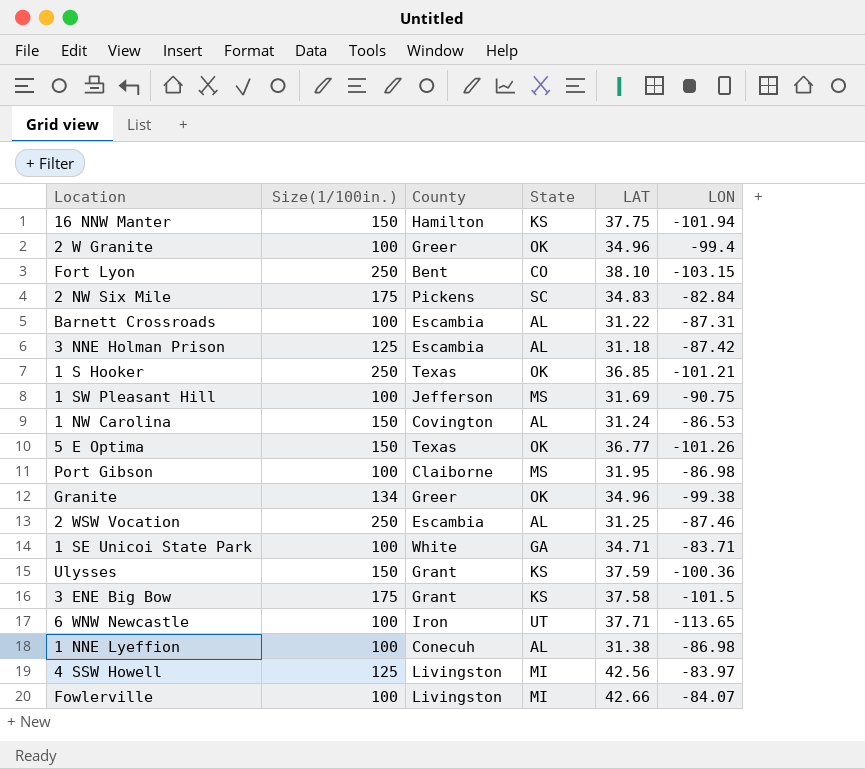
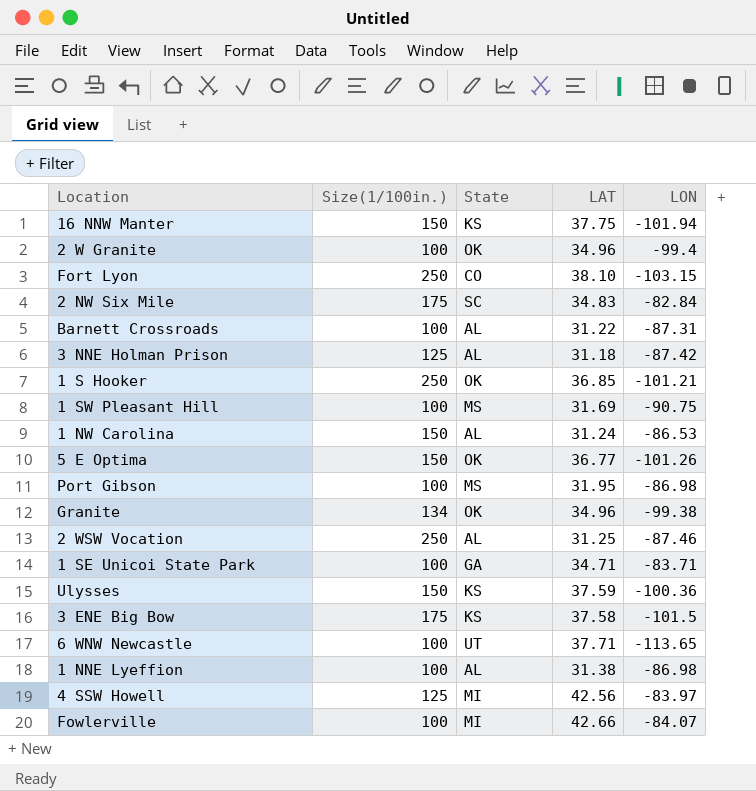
column County | position: 3 -> none

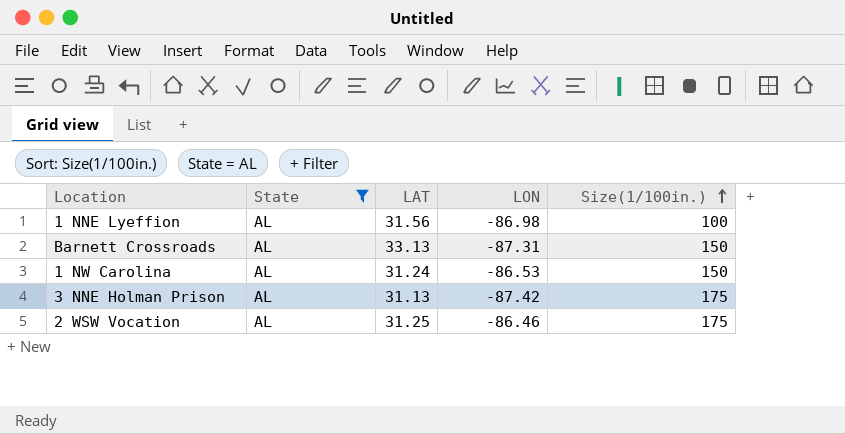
filter: none -> State = AL
row order: none -> Size(1/100in.) ascending
column Size(1/100in.) | position: 2 -> 5
1 NNE Lyeffion | LAT: 31.38 -> 31.56
Barnett Crossroads | LAT: 31.22 -> 33.13
Barnett Crossroads | Size(1/100in.): 100 -> 150
3 NNE Holman Prison | LAT: 31.18 -> 31.13
3 NNE Holman Prison | Size(1/100in.): 125 -> 175
2 WSW Vocation | LON: -87.46 -> -86.46
2 WSW Vocation | Size(1/100in.): 250 -> 175

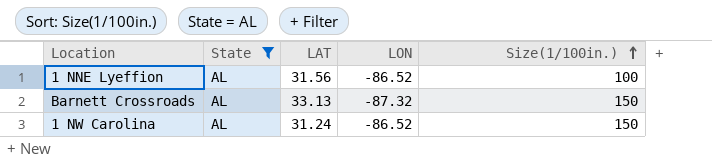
row 3 NNE Holman Prison: AL | 31.13 | -87.42 | 175 -> none
row 2 WSW Vocation: AL | 31.25 | -86.46 | 175 -> none
1 NNE Lyeffion | LON: -86.98 -> -86.52
Barnett Crossroads | LON: -87.31 -> -87.32
1 NW Carolina | LON: -86.53 -> -86.52

